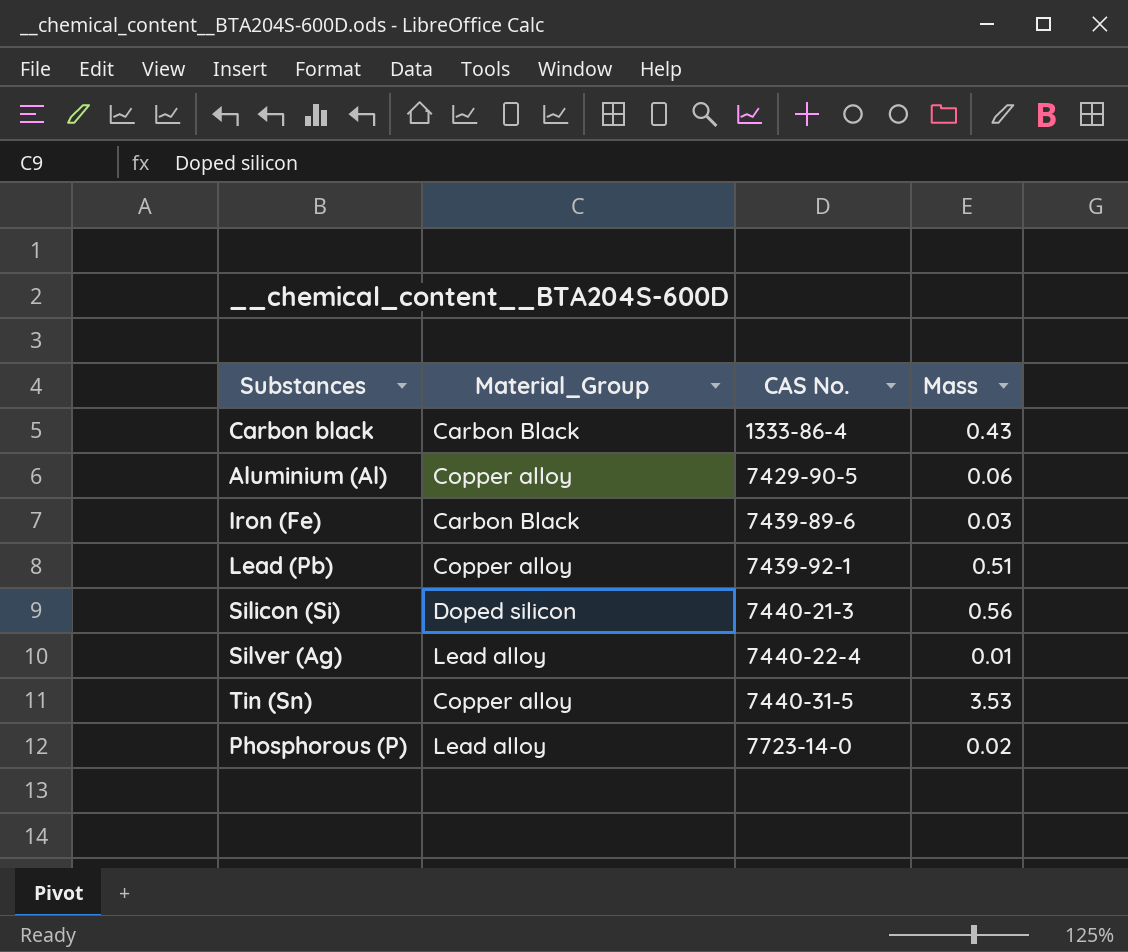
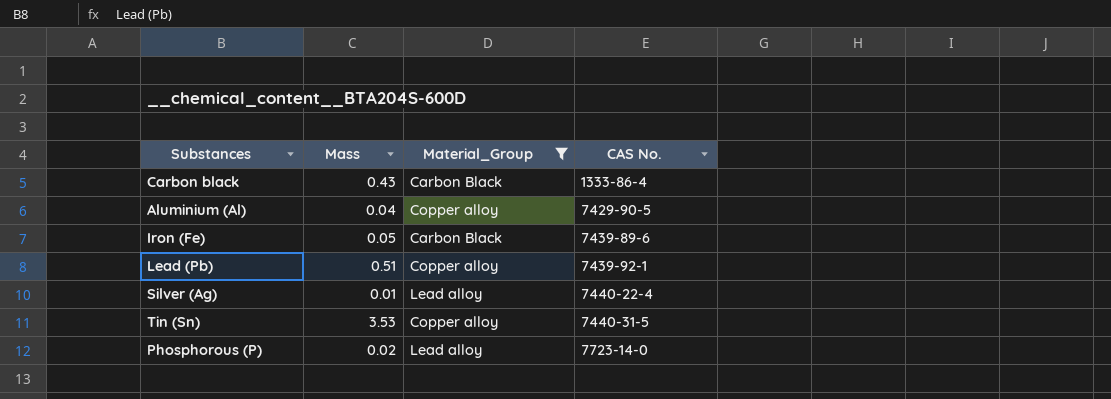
filter: none -> Material_Group != Doped silicon
column Mass | position: 4 -> 2
Aluminium (Al) | Mass: 0.06 -> 0.04
Iron (Fe) | Mass: 0.03 -> 0.05

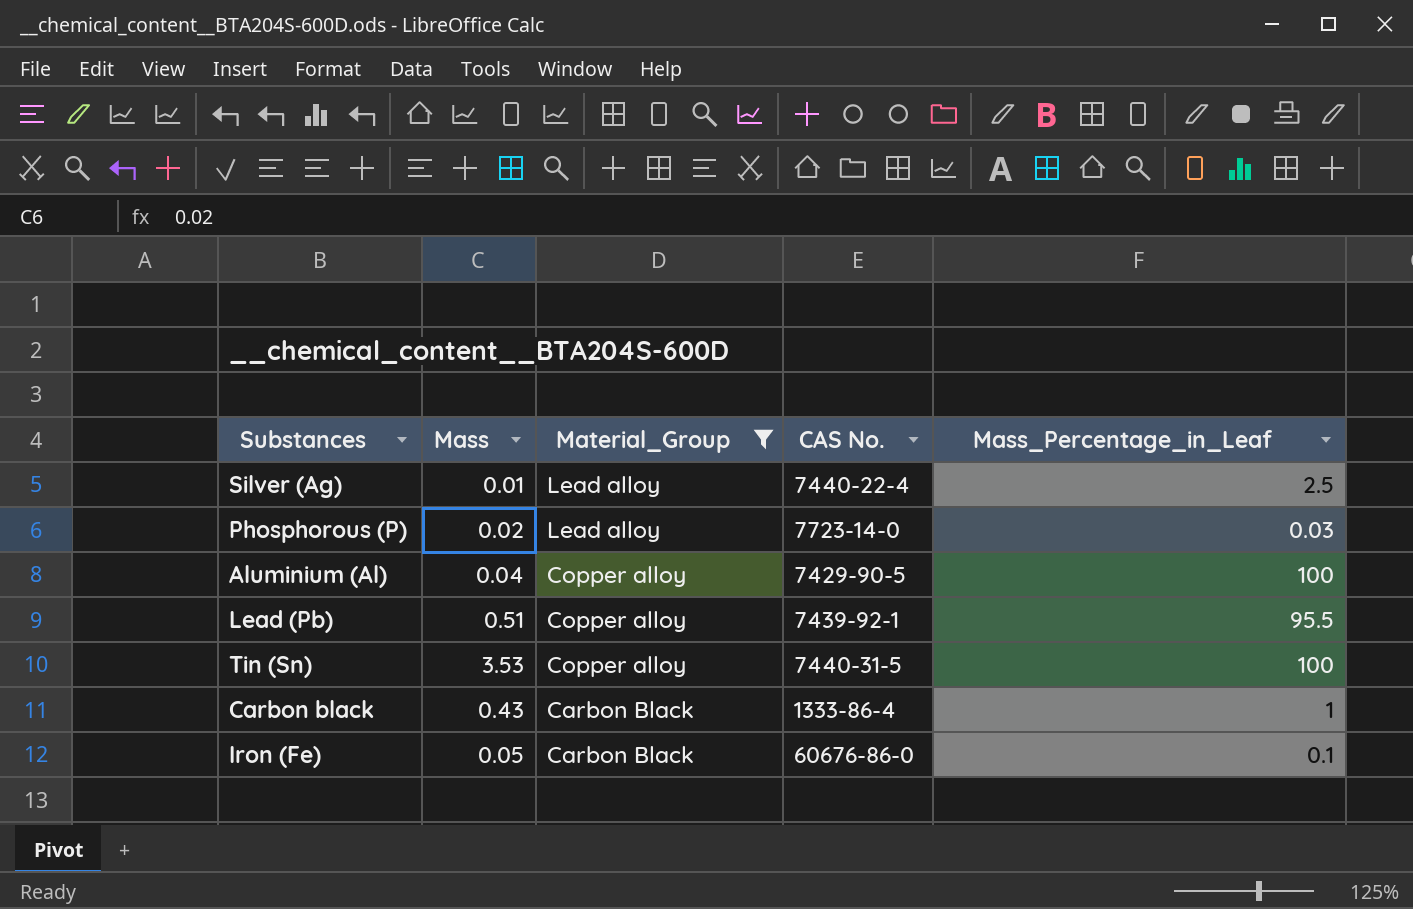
row order: CAS No. ascending -> Material_Group descending
column Mass_Percentage_in_Leaf | position: none -> 5
Iron (Fe) | CAS No.: 7439-89-6 -> 60676-86-0

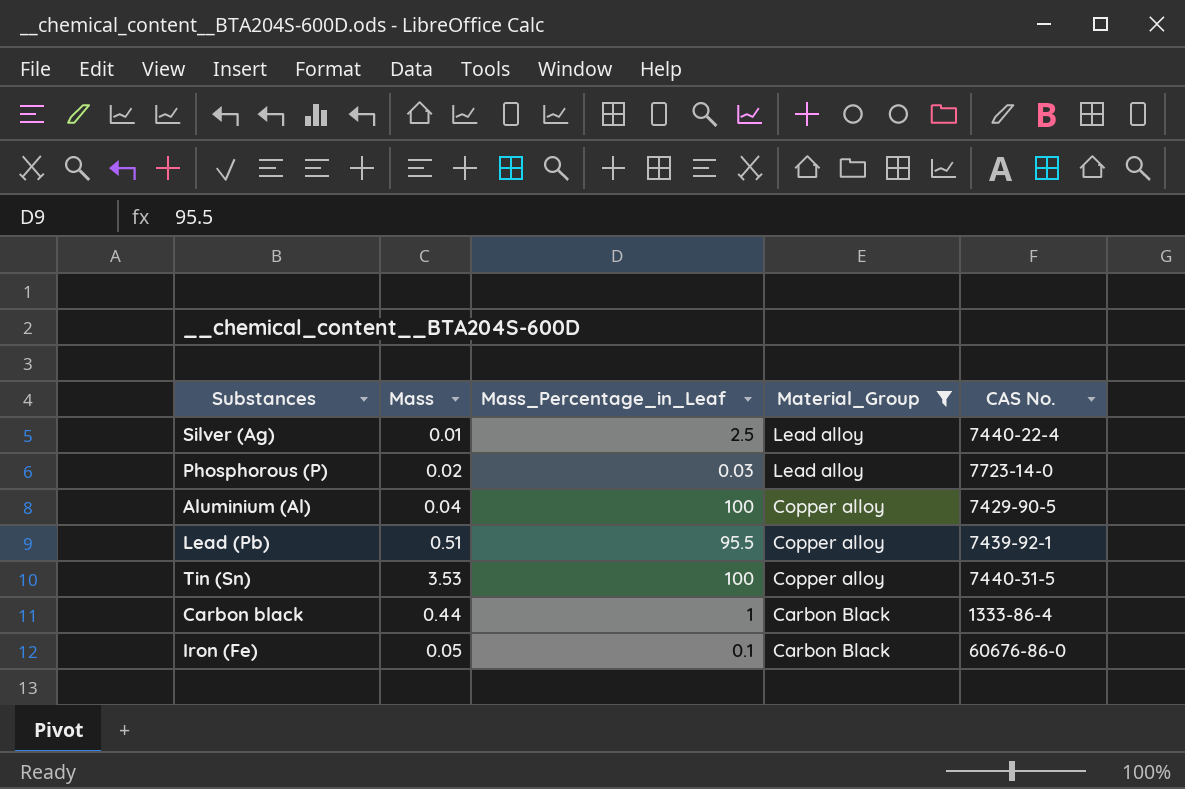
column Mass_Percentage_in_Leaf | position: 5 -> 3
Carbon black | Mass: 0.43 -> 0.44

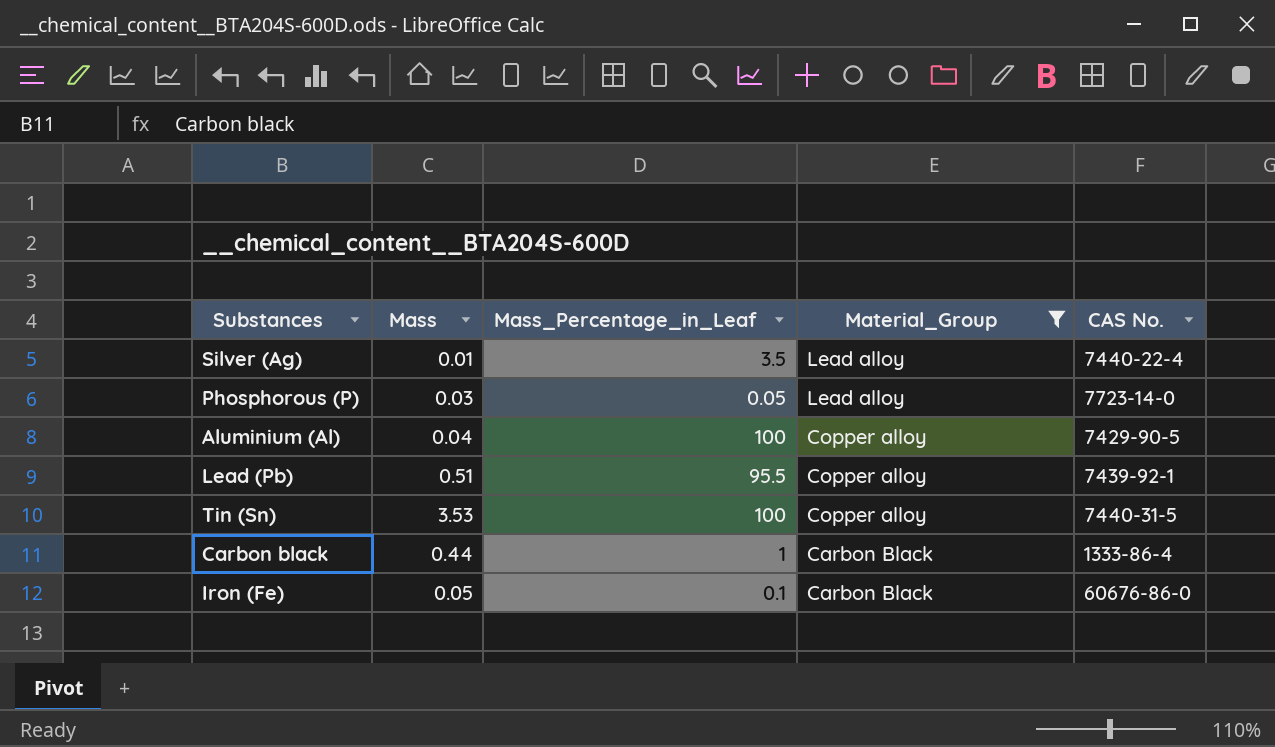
Silver (Ag) | Mass_Percentage_in_Leaf: 2.5 -> 3.5
Phosphorous (P) | Mass: 0.02 -> 0.03
Phosphorous (P) | Mass_Percentage_in_Leaf: 0.03 -> 0.05

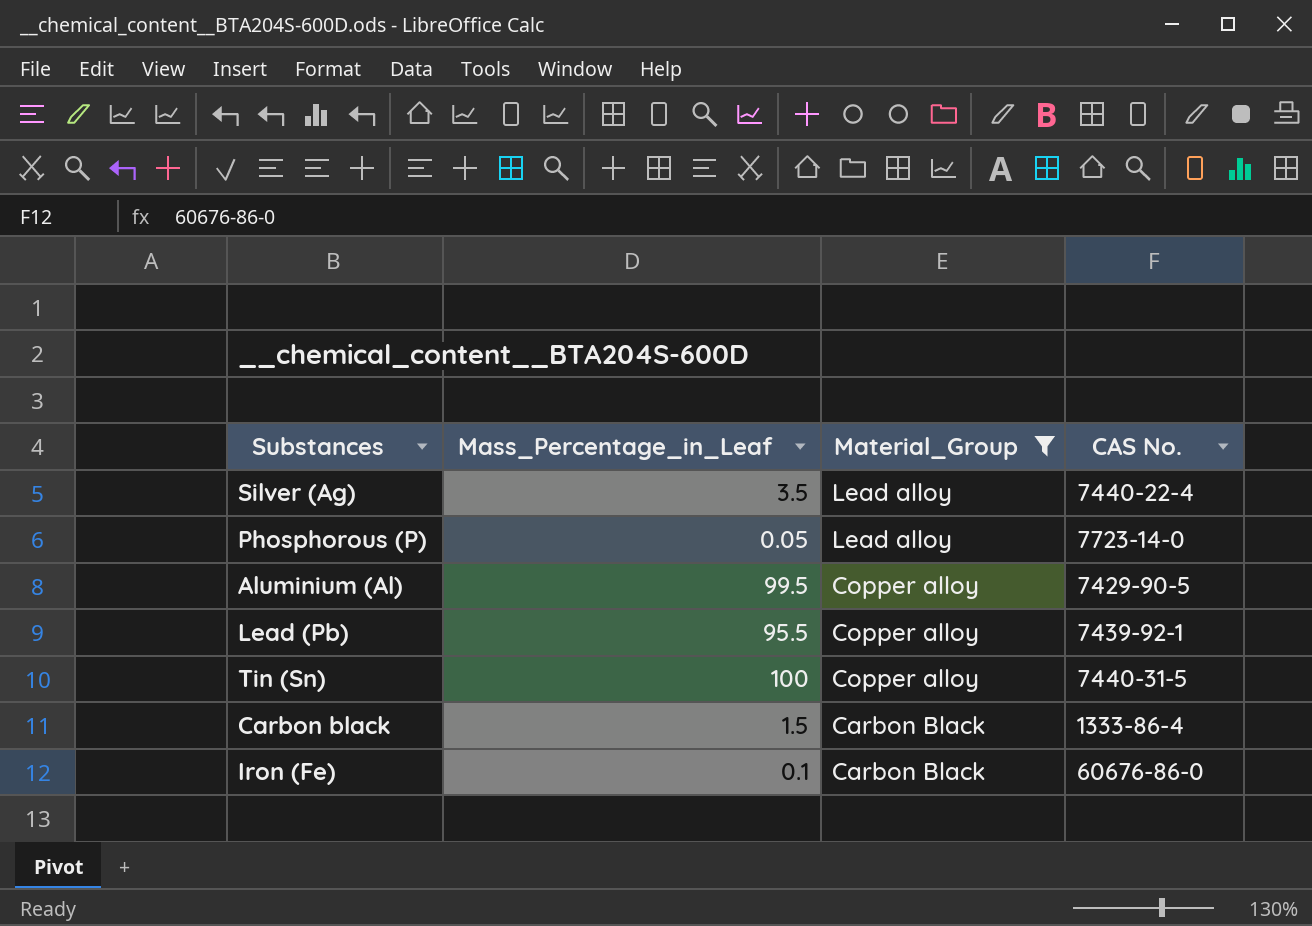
column Mass | position: 2 -> none
Aluminium (Al) | Mass_Percentage_in_Leaf: 100 -> 99.5
Carbon black | Mass_Percentage_in_Leaf: 1 -> 1.5

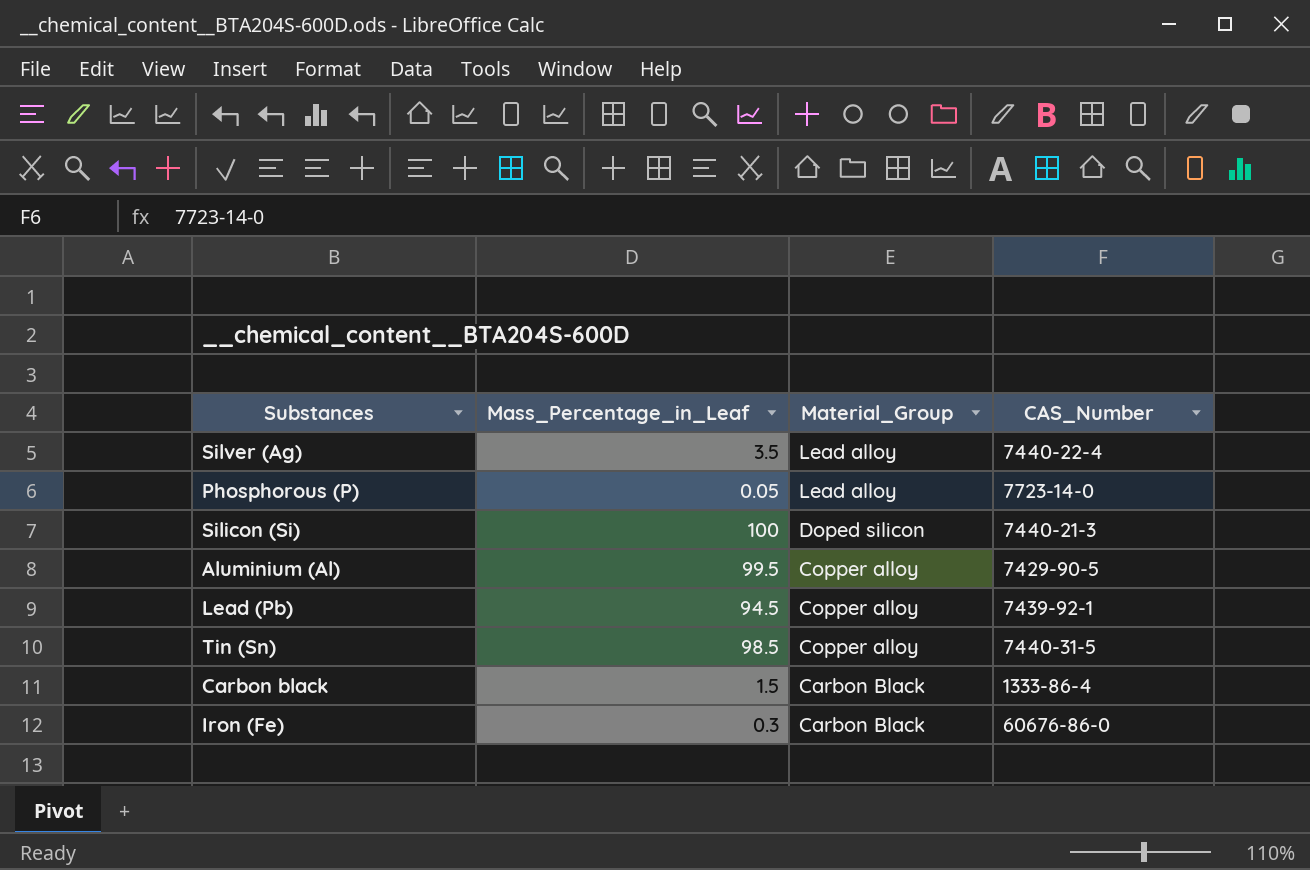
filter: Material_Group != Doped silicon -> none
column name: CAS No. -> CAS_Number
Lead (Pb) | Mass_Percentage_in_Leaf: 95.5 -> 94.5
Tin (Sn) | Mass_Percentage_in_Leaf: 100 -> 98.5
Iron (Fe) | Mass_Percentage_in_Leaf: 0.1 -> 0.3

